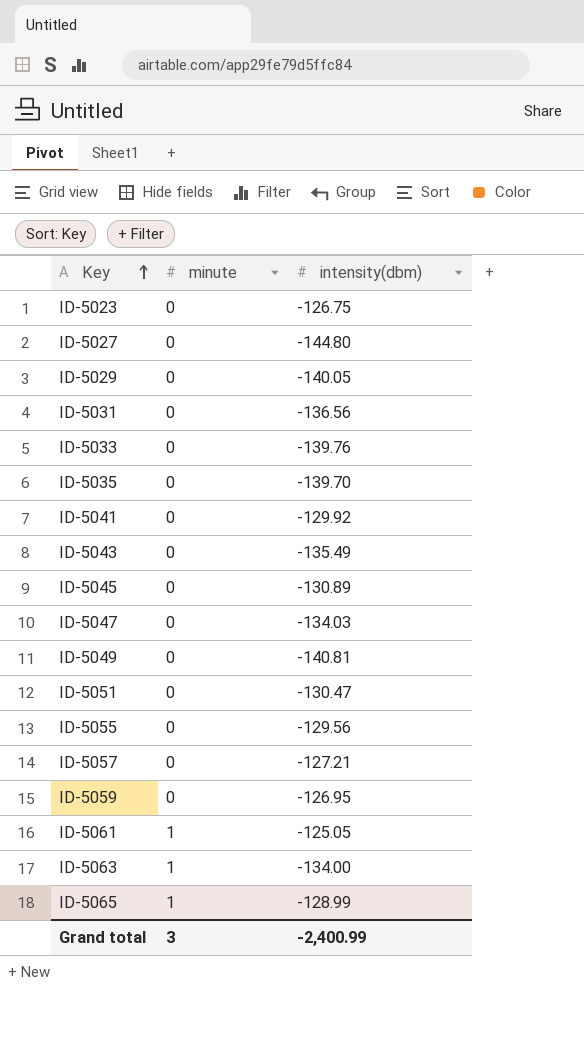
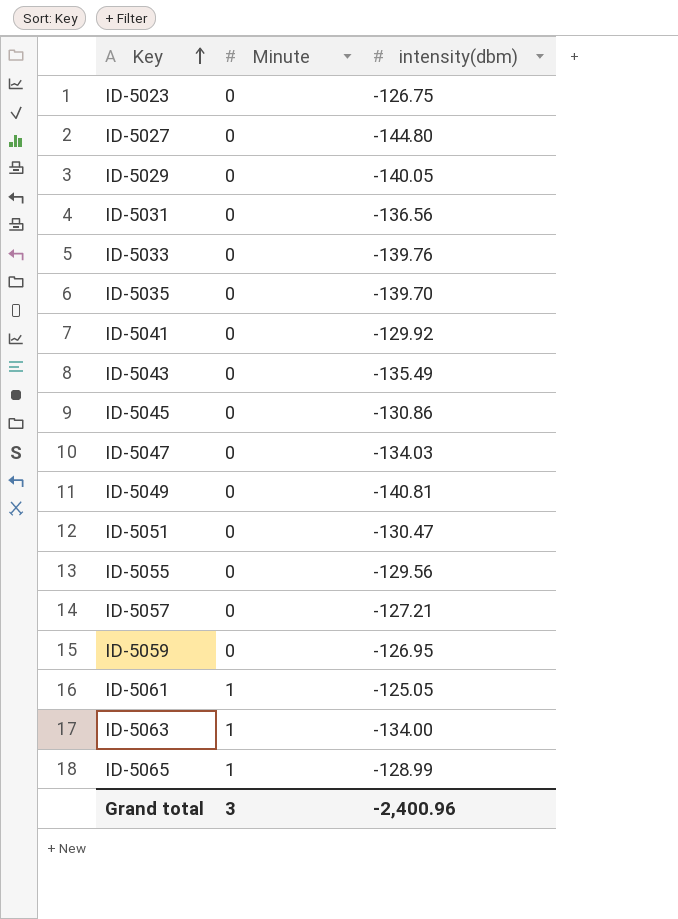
column name: minute -> Minute
ID-5045 | intensity(dbm): -130.89 -> -130.86
Grand total | intensity(dbm): -2,400.99 -> -2,400.96

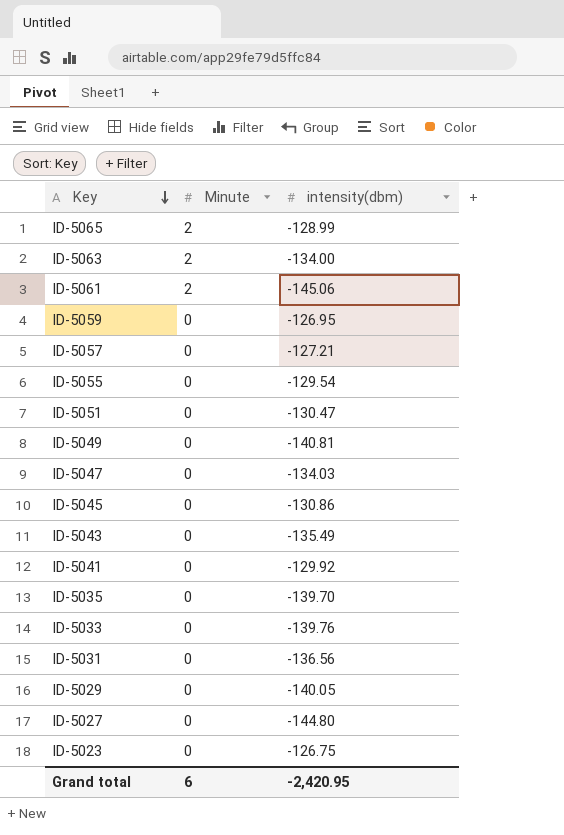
row order: Key ascending -> Key descending
ID-5065 | Minute: 1 -> 2
ID-5063 | Minute: 1 -> 2
ID-5061 | Minute: 1 -> 2
ID-5061 | intensity(dbm): -125.05 -> -145.06
ID-5055 | intensity(dbm): -129.56 -> -129.54
Grand total | Minute: 3 -> 6
Grand total | intensity(dbm): -2,400.96 -> -2,420.95

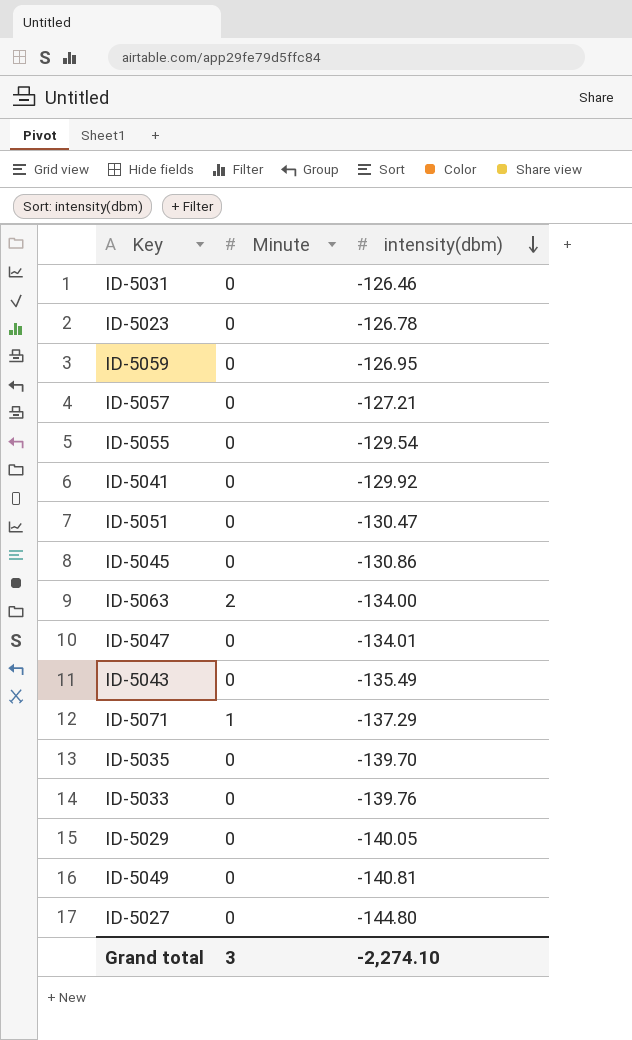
row order: Key descending -> intensity(dbm) descending
row ID-5065: 2 | -128.99 -> none
row ID-5061: 2 | -145.06 -> none
ID-5031 | intensity(dbm): -136.56 -> -126.46
ID-5023 | intensity(dbm): -126.75 -> -126.78
ID-5047 | intensity(dbm): -134.03 -> -134.01
row ID-5071: none -> 1 | -137.29
Grand total | Minute: 6 -> 3
Grand total | intensity(dbm): -2,420.95 -> -2,274.10

